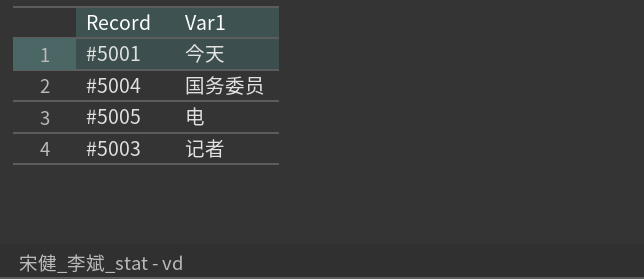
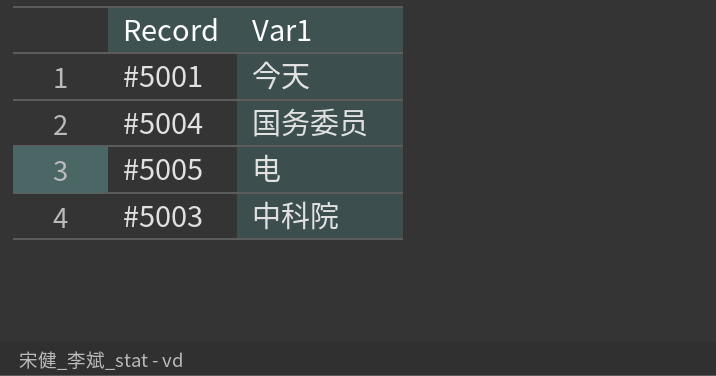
#5003 | Var1: 记者 -> 中科院

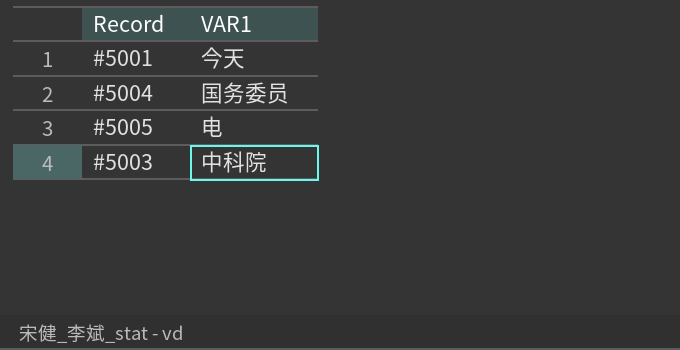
column name: Var1 -> VAR1

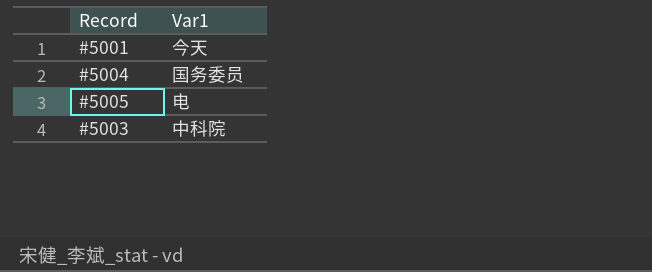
column name: VAR1 -> Var1

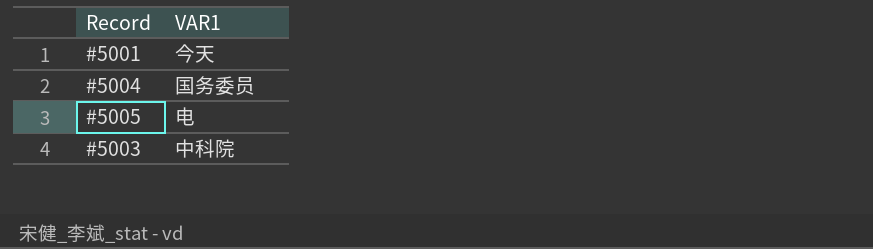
column name: Var1 -> VAR1

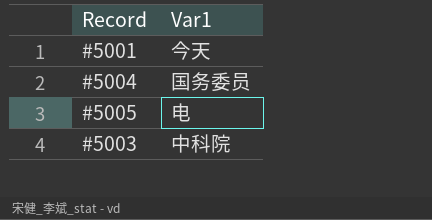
column name: VAR1 -> Var1

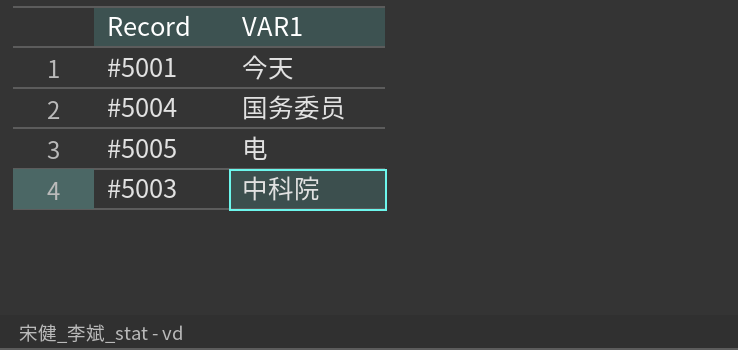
column name: Var1 -> VAR1

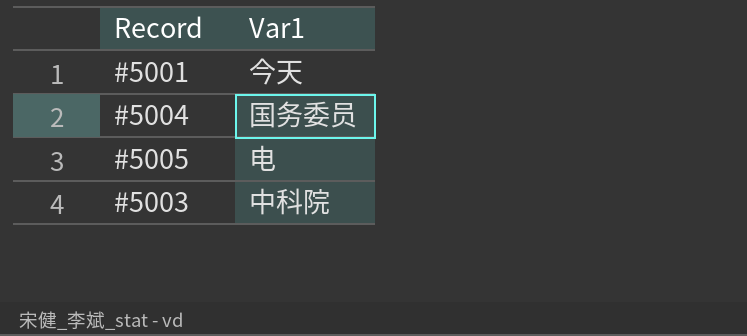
column name: VAR1 -> Var1

